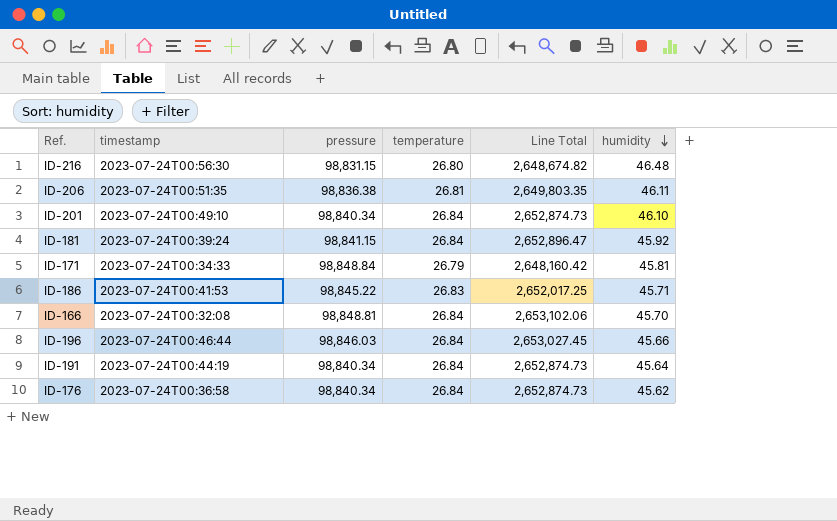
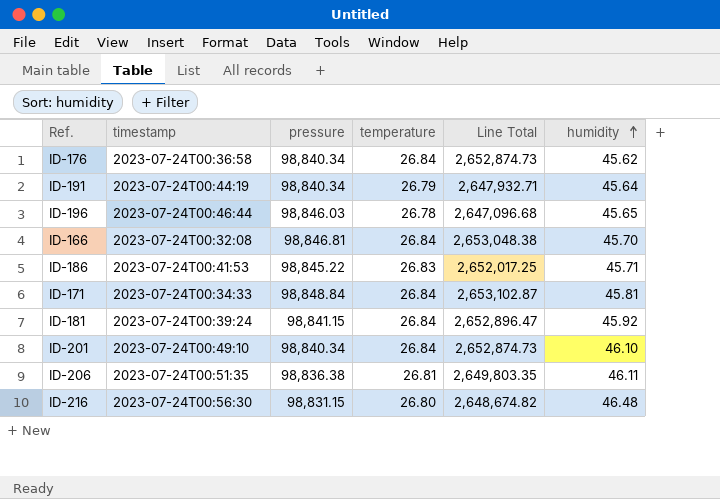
row order: humidity descending -> humidity ascending
ID-191 | temperature: 26.84 -> 26.79
ID-191 | Line Total: 2,652,874.73 -> 2,647,932.71
ID-196 | temperature: 26.84 -> 26.78
ID-196 | Line Total: 2,653,027.45 -> 2,647,096.68
ID-196 | humidity: 45.66 -> 45.65
ID-166 | pressure: 98,848.81 -> 98,846.81
ID-166 | Line Total: 2,653,102.06 -> 2,653,048.38
ID-171 | temperature: 26.79 -> 26.84
ID-171 | Line Total: 2,648,160.42 -> 2,653,102.87

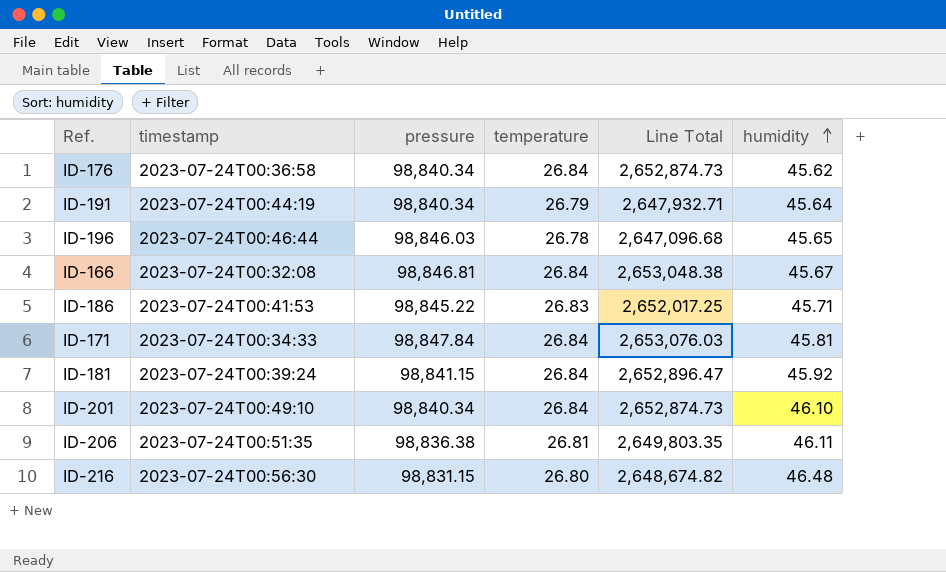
ID-166 | humidity: 45.70 -> 45.67
ID-171 | pressure: 98,848.84 -> 98,847.84
ID-171 | Line Total: 2,653,102.87 -> 2,653,076.03

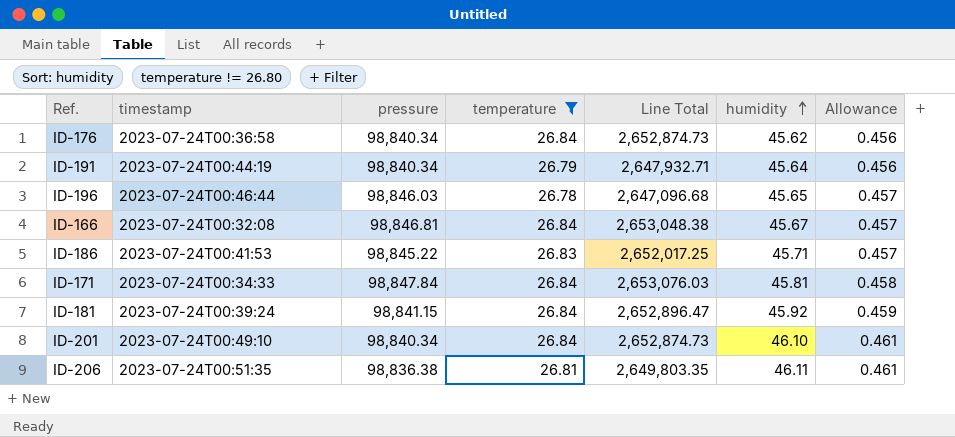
filter: none -> temperature != 26.80
column Allowance | formula: none -> [humidity] * 0.01

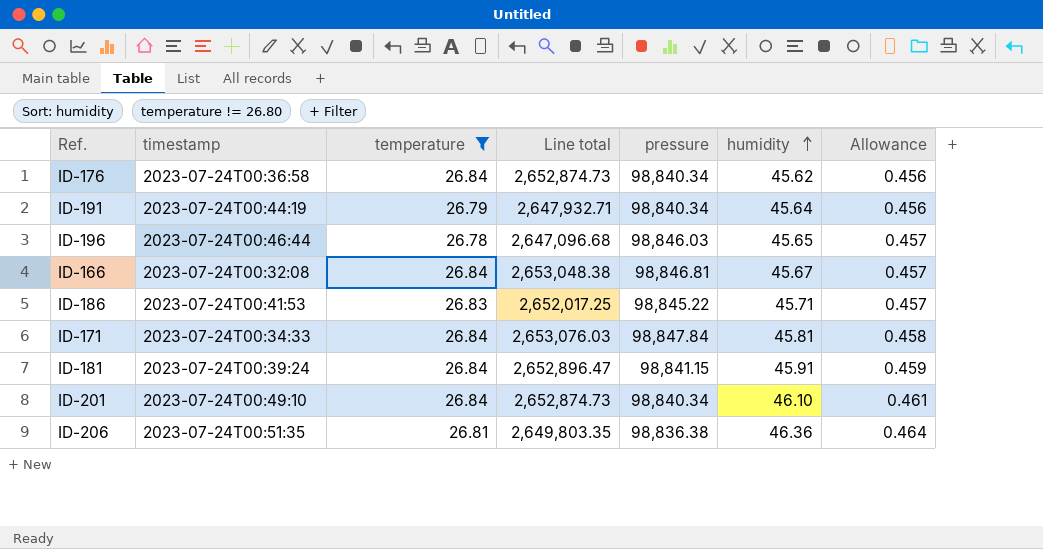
column name: Line Total -> Line total
column pressure | position: 3 -> 5
ID-181 | humidity: 45.92 -> 45.91
ID-206 | humidity: 46.11 -> 46.36
ID-206 | Allowance: 0.461 -> 0.464

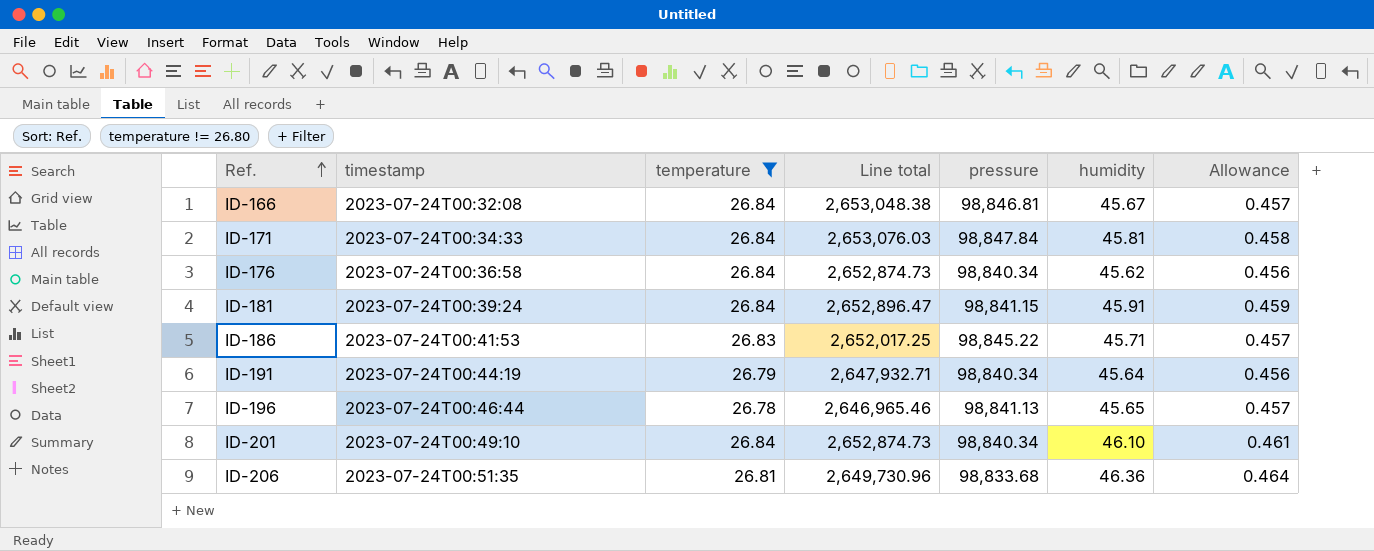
row order: humidity ascending -> Ref. ascending
ID-196 | Line total: 2,647,096.68 -> 2,646,965.46
ID-196 | pressure: 98,846.03 -> 98,841.13
ID-206 | Line total: 2,649,803.35 -> 2,649,730.96
ID-206 | pressure: 98,836.38 -> 98,833.68

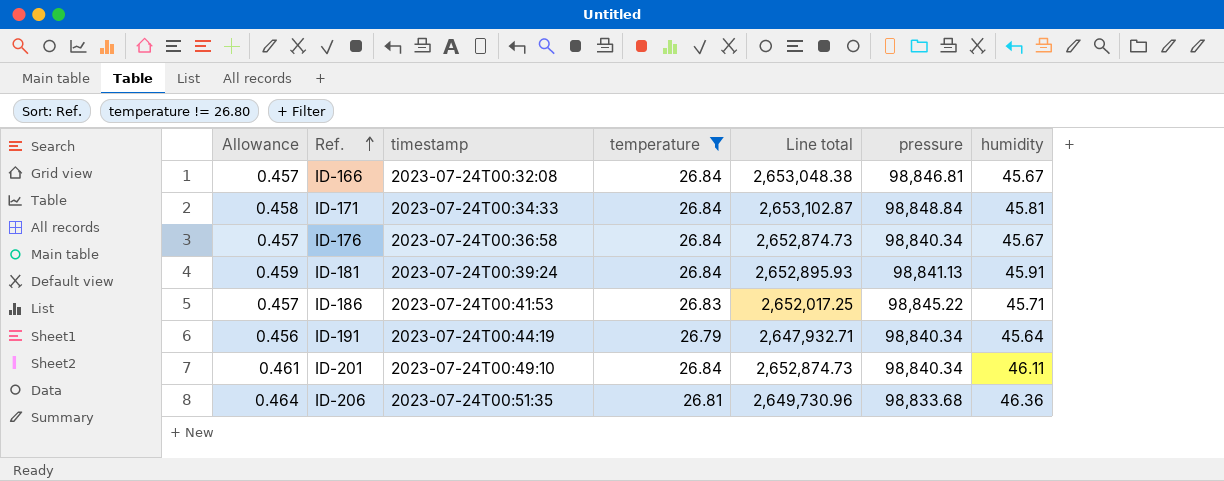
column Allowance | position: 7 -> 1
row ID-196: 2023-07-24T00:46:44 | 26.78 | 2,646,965.46 | 98,841.13 | 45.65 | 0.457 -> none
ID-171 | Line total: 2,653,076.03 -> 2,653,102.87
ID-171 | pressure: 98,847.84 -> 98,848.84
ID-176 | Allowance: 0.456 -> 0.457
ID-176 | humidity: 45.62 -> 45.67
ID-181 | Line total: 2,652,896.47 -> 2,652,895.93
ID-181 | pressure: 98,841.15 -> 98,841.13
ID-201 | humidity: 46.10 -> 46.11

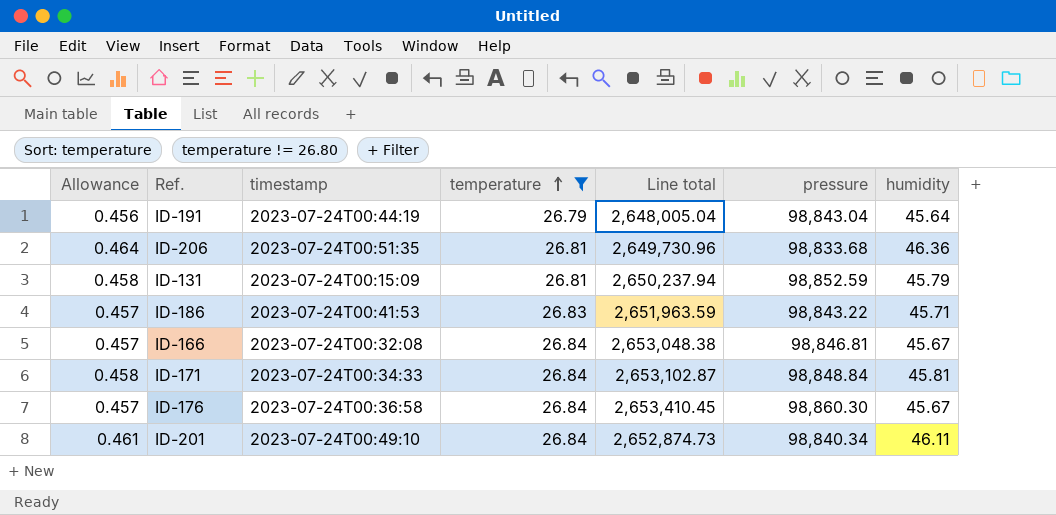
row order: Ref. ascending -> temperature ascending
row ID-181: 0.459 | 2023-07-24T00:39:24 | 26.84 | 2,652,895.93 | 98,841.13 | 45.91 -> none
ID-191 | Line total: 2,647,932.71 -> 2,648,005.04
ID-191 | pressure: 98,840.34 -> 98,843.04
row ID-131: none -> 0.458 | 2023-07-24T00:15:09 | 26.81 | 2,650,237.94 | 98,852.59 | 45.79
ID-186 | Line total: 2,652,017.25 -> 2,651,963.59
ID-186 | pressure: 98,845.22 -> 98,843.22
ID-176 | Line total: 2,652,874.73 -> 2,653,410.45
ID-176 | pressure: 98,840.34 -> 98,860.30

